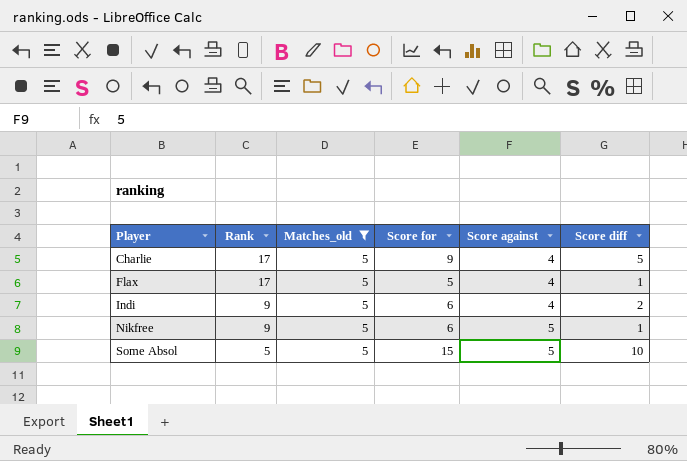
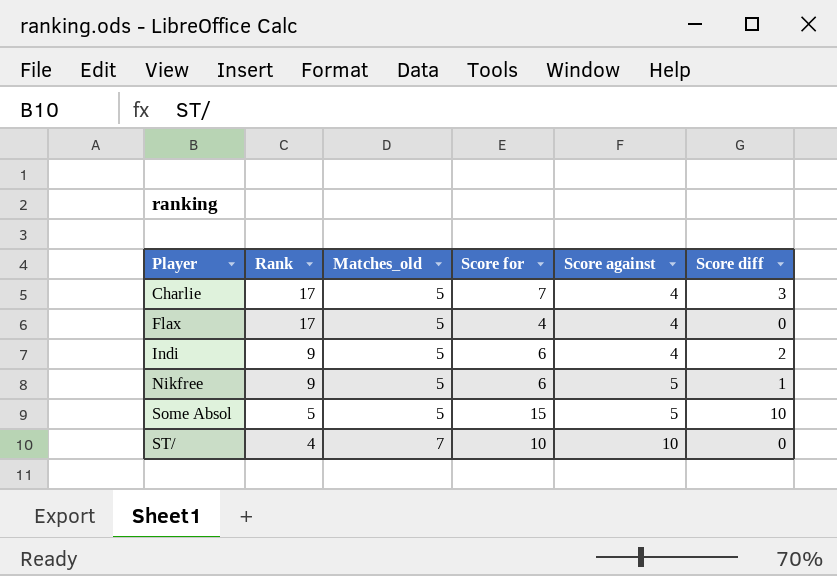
filter: Matches_old = 5 -> none
Charlie | Score for: 9 -> 7
Charlie | Score diff: 5 -> 3
Flax | Score for: 5 -> 4
Flax | Score diff: 1 -> 0

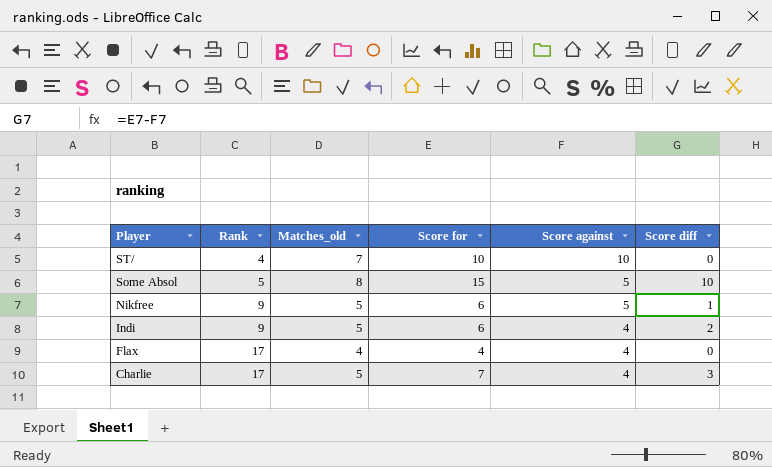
row order: Player ascending -> Player descending
Some Absol | Matches_old: 5 -> 8
Flax | Matches_old: 5 -> 4

